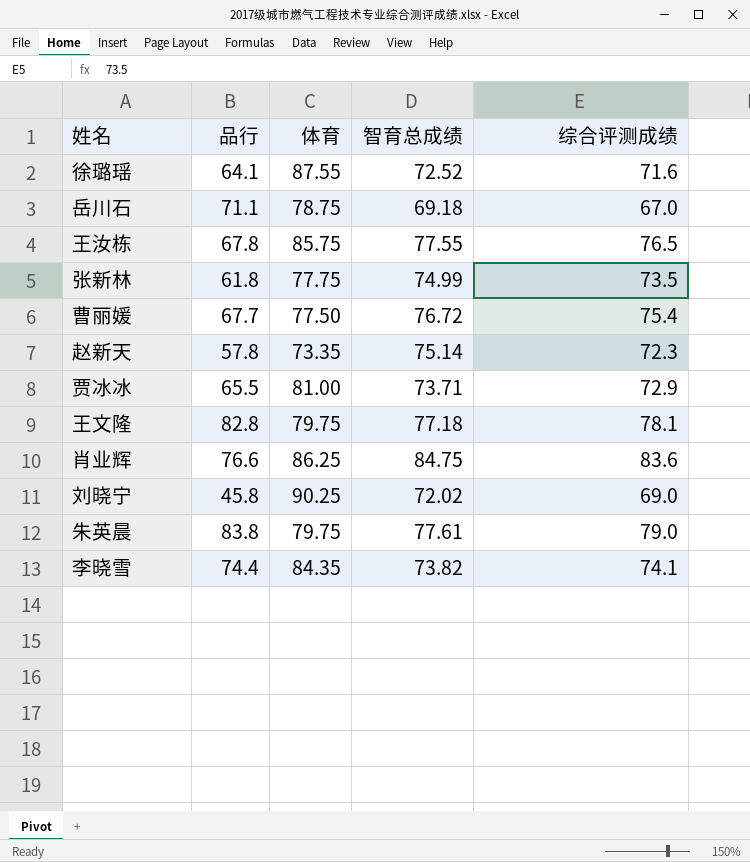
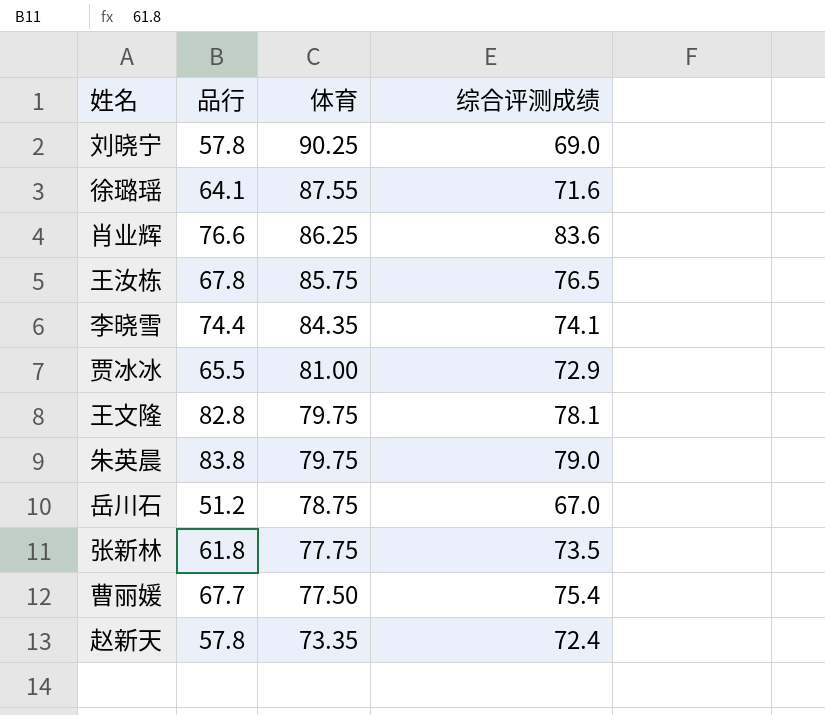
row order: none -> 体育 descending
column 智育总成绩 | position: 4 -> none
刘晓宁 | 品行: 45.8 -> 57.8
岳川石 | 品行: 71.1 -> 51.2
赵新天 | 综合评测成绩: 72.3 -> 72.4

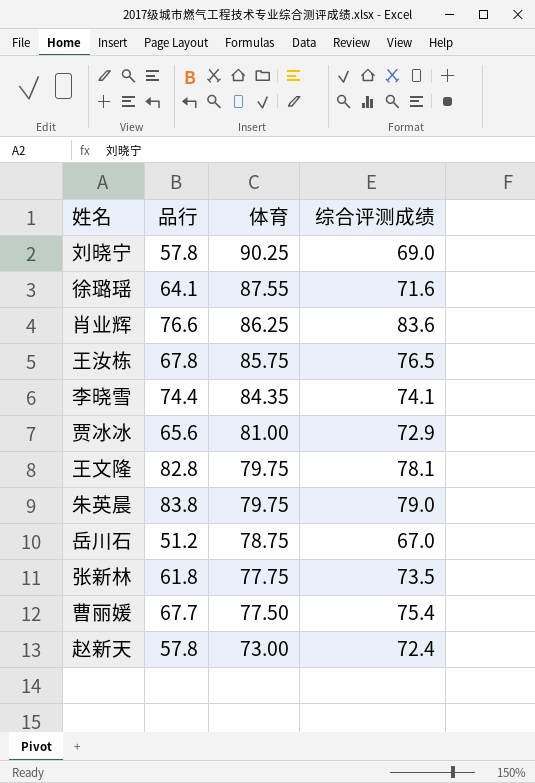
贾冰冰 | 品行: 65.5 -> 65.6
赵新天 | 体育: 73.35 -> 73.00

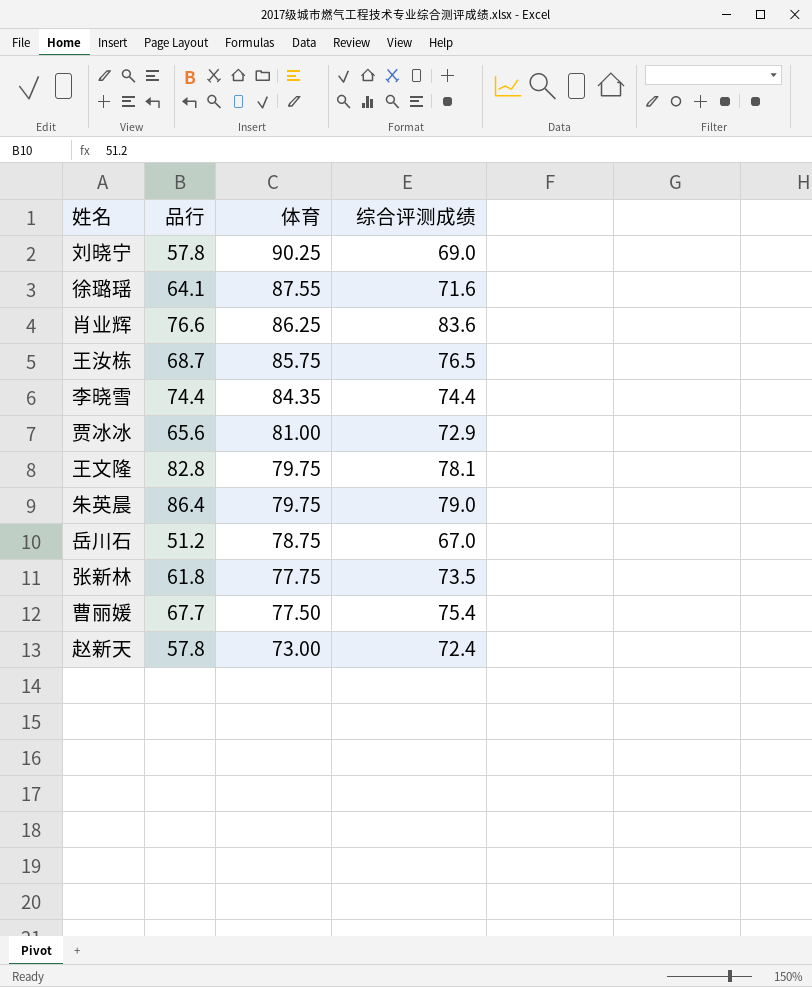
王汝栋 | 品行: 67.8 -> 68.7
李晓雪 | 综合评测成绩: 74.1 -> 74.4
朱英晨 | 品行: 83.8 -> 86.4

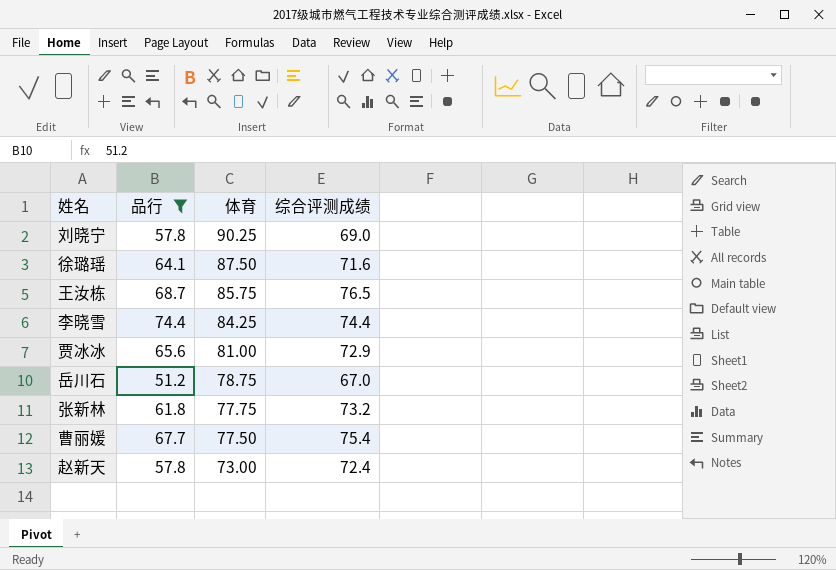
filter: none -> 品行 <= 74.4
徐璐瑶 | 体育: 87.55 -> 87.50
李晓雪 | 体育: 84.35 -> 84.25
张新林 | 综合评测成绩: 73.5 -> 73.2

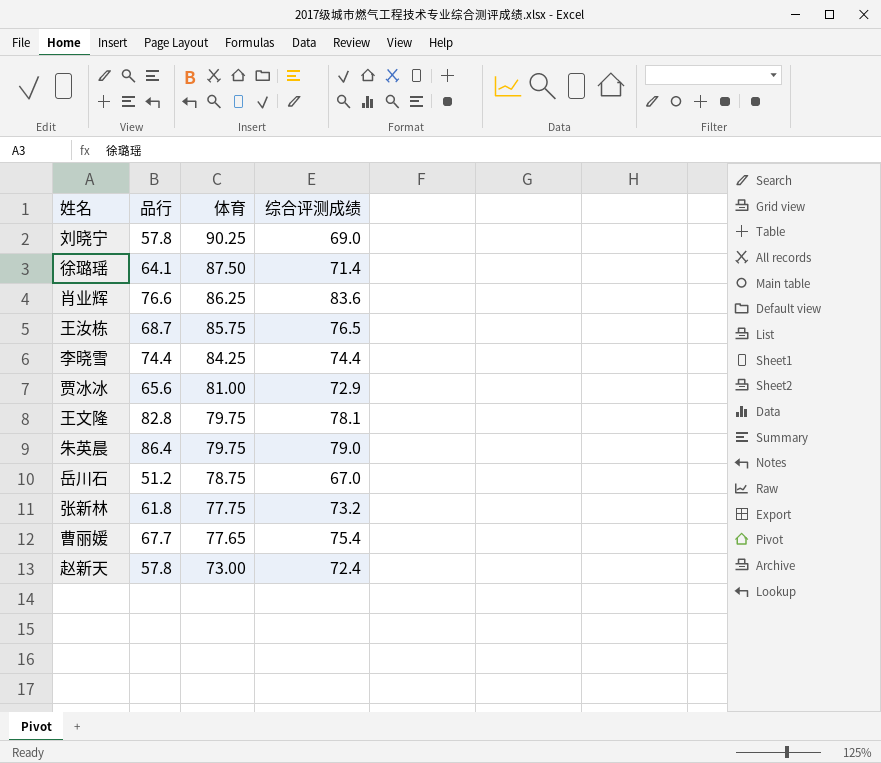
filter: 品行 <= 74.4 -> none
徐璐瑶 | 综合评测成绩: 71.6 -> 71.4
曹丽媛 | 体育: 77.50 -> 77.65

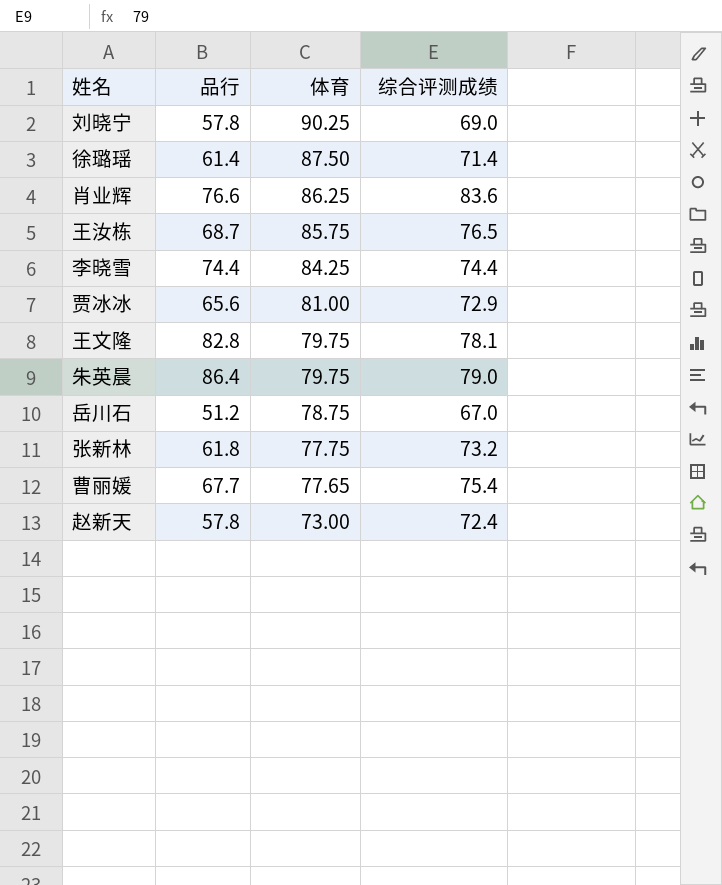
徐璐瑶 | 品行: 64.1 -> 61.4

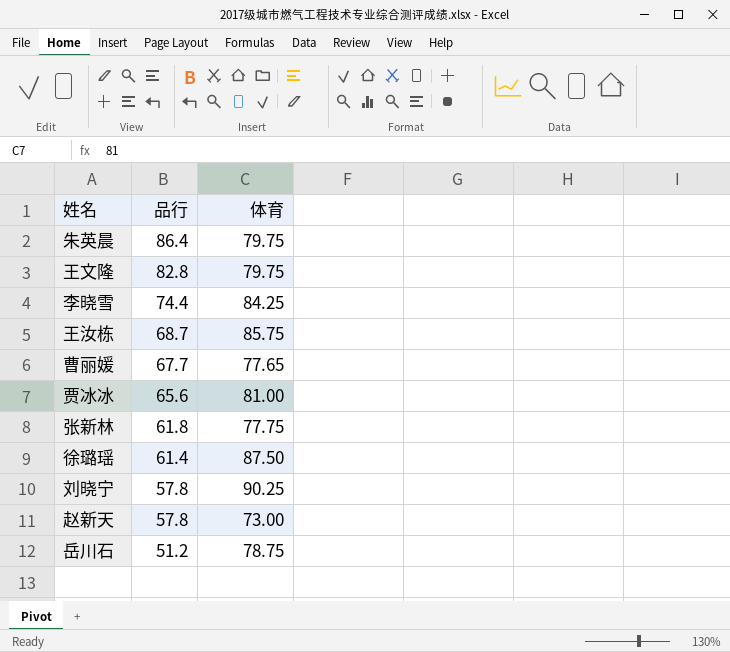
row order: 体育 descending -> 品行 descending
column 综合评测成绩 | position: 4 -> none
row 肖业辉: 76.6 | 86.25 | 83.6 -> none

